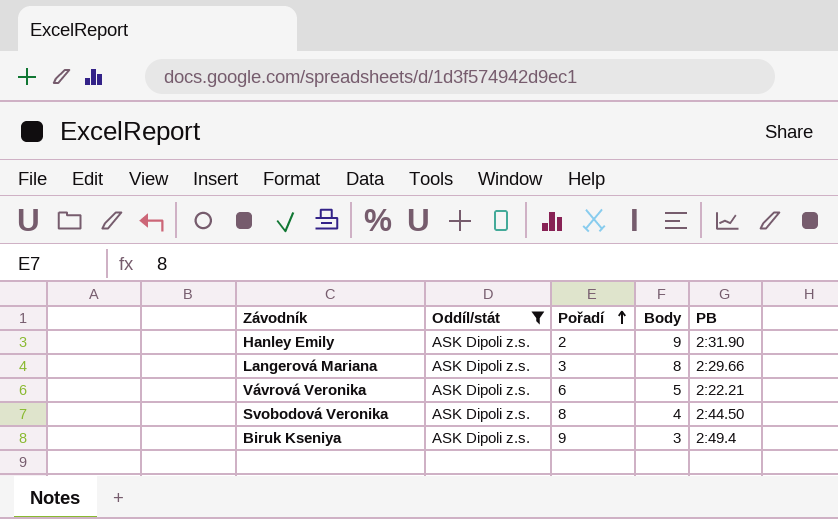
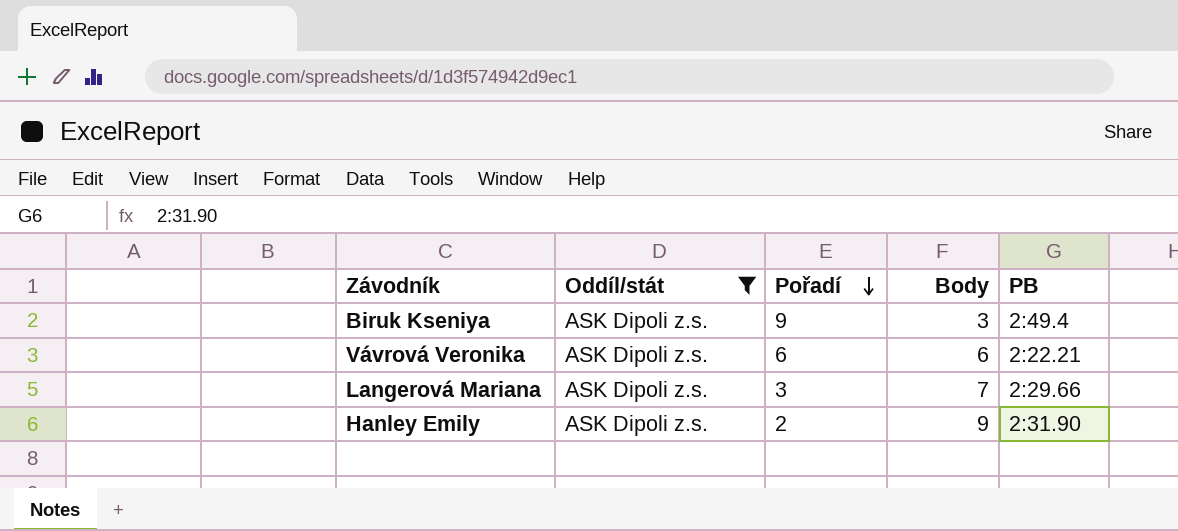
row order: Pořadí ascending -> Pořadí descending
row Svobodová Veronika: ASK Dipoli z.s. | 8 | 4 | 2:44.50 -> none
Vávrová Veronika | Body: 5 -> 6
Langerová Mariana | Body: 8 -> 7

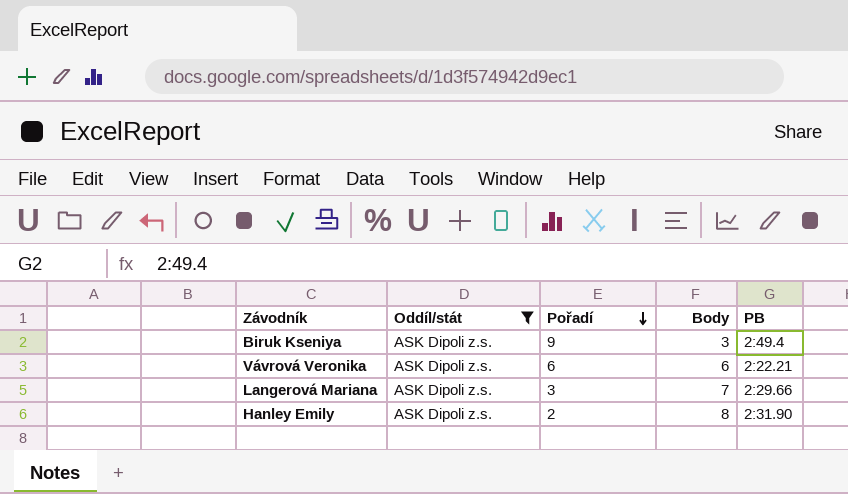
Hanley Emily | Body: 9 -> 8

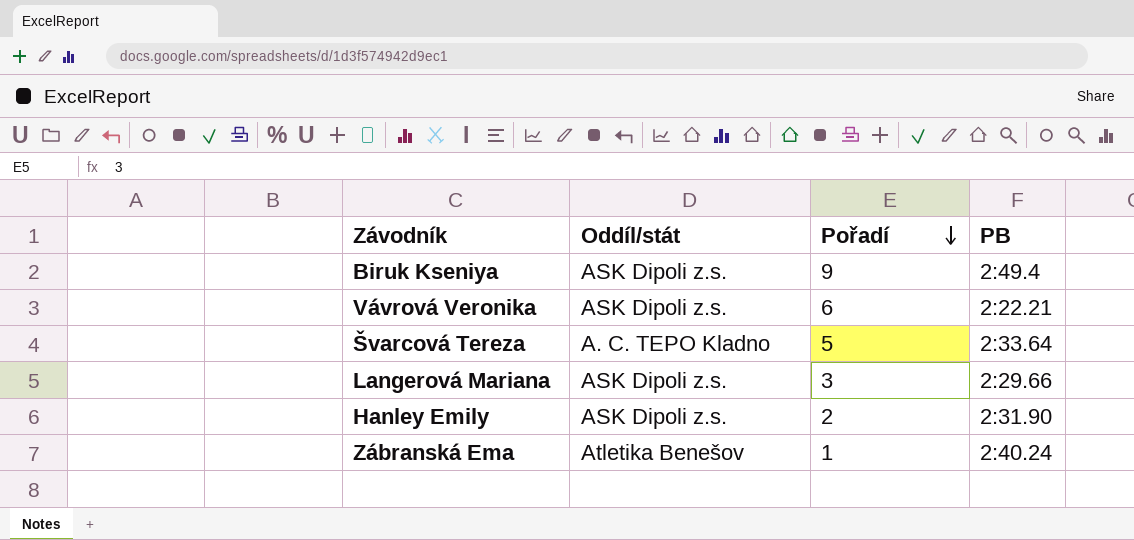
filter: Oddíl/stát = ASK Dipoli z.s. -> none
column Body | position: 4 -> none

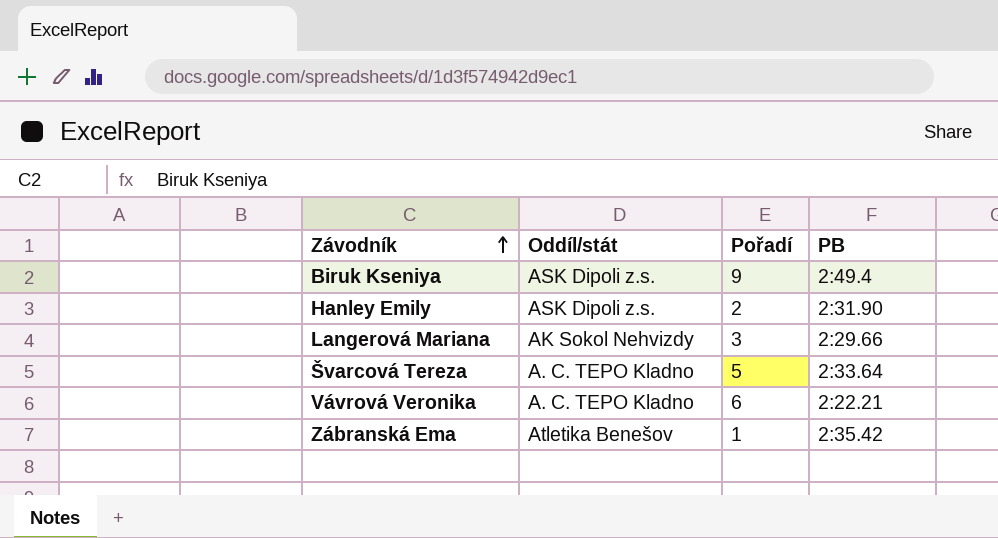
row order: Pořadí descending -> Závodník ascending
Langerová Mariana | Oddíl/stát: ASK Dipoli z.s. -> AK Sokol Nehvizdy
Vávrová Veronika | Oddíl/stát: ASK Dipoli z.s. -> A. C. TEPO Kladno
Zábranská Ema | PB: 2:40.24 -> 2:35.42

